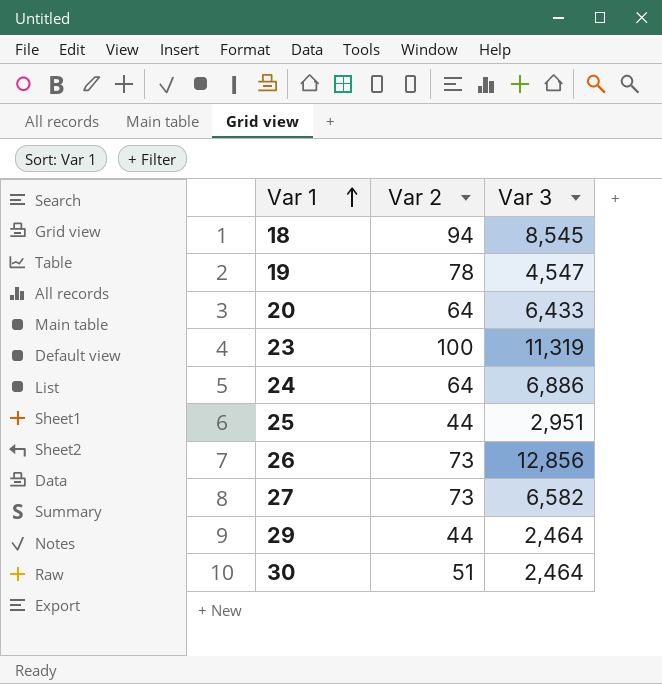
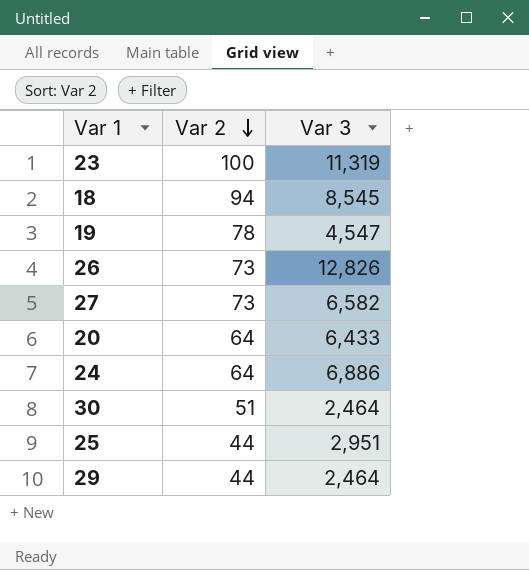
row order: Var 1 ascending -> Var 2 descending
26 | Var 3: 12,856 -> 12,826

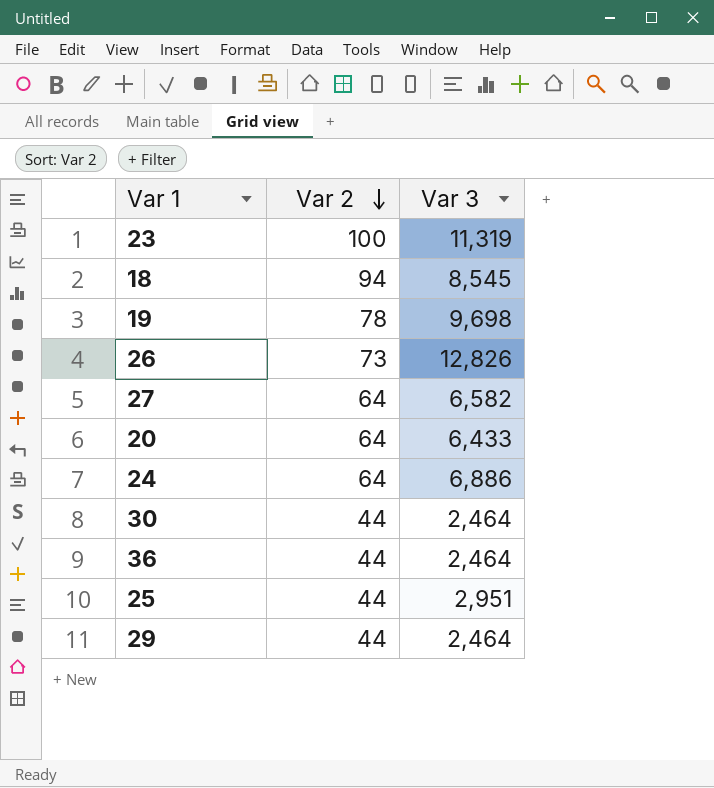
19 | Var 3: 4,547 -> 9,698
27 | Var 2: 73 -> 64
30 | Var 2: 51 -> 44
row 36: none -> 44 | 2,464

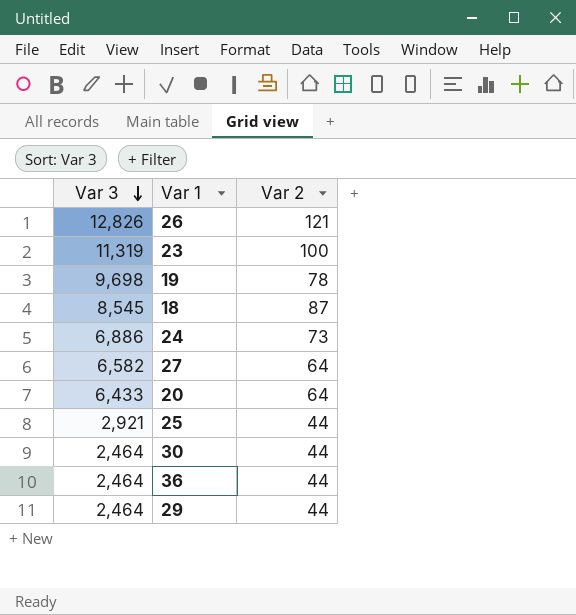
row order: Var 2 descending -> Var 3 descending
column Var 3 | position: 3 -> 1
26 | Var 2: 73 -> 121
18 | Var 2: 94 -> 87
24 | Var 2: 64 -> 73
25 | Var 3: 2,951 -> 2,921

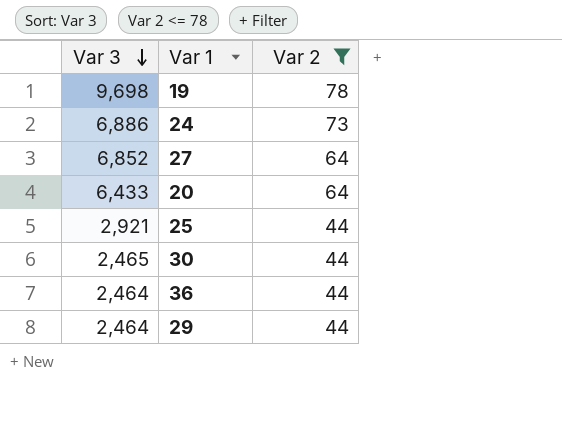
filter: none -> Var 2 <= 78
27 | Var 3: 6,582 -> 6,852
30 | Var 3: 2,464 -> 2,465

